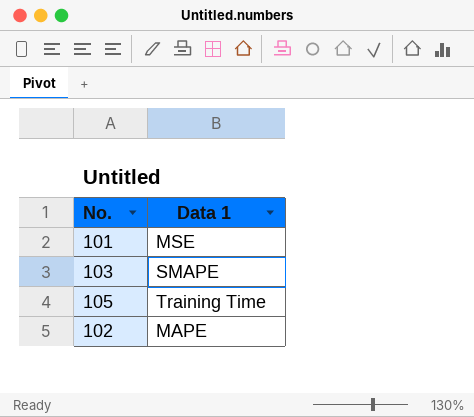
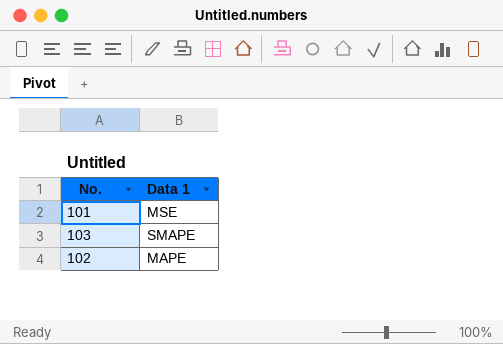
row 105: Training Time -> none

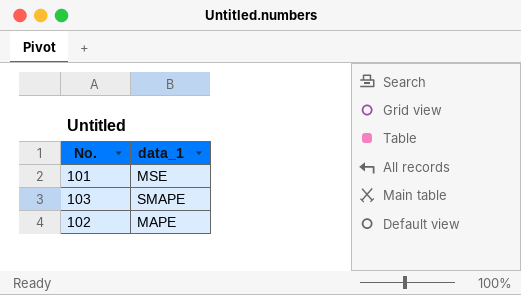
column name: Data 1 -> data_1

